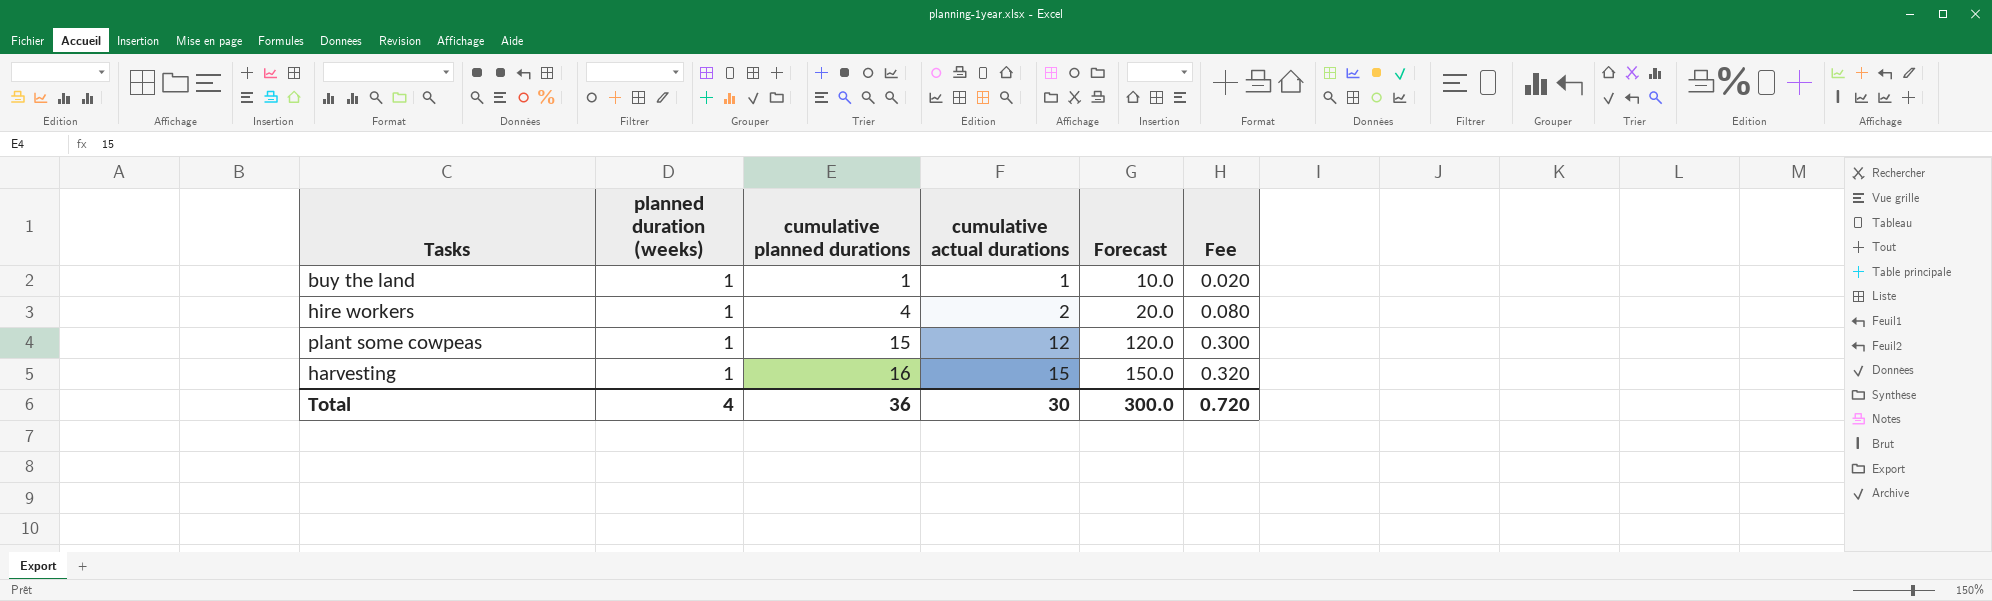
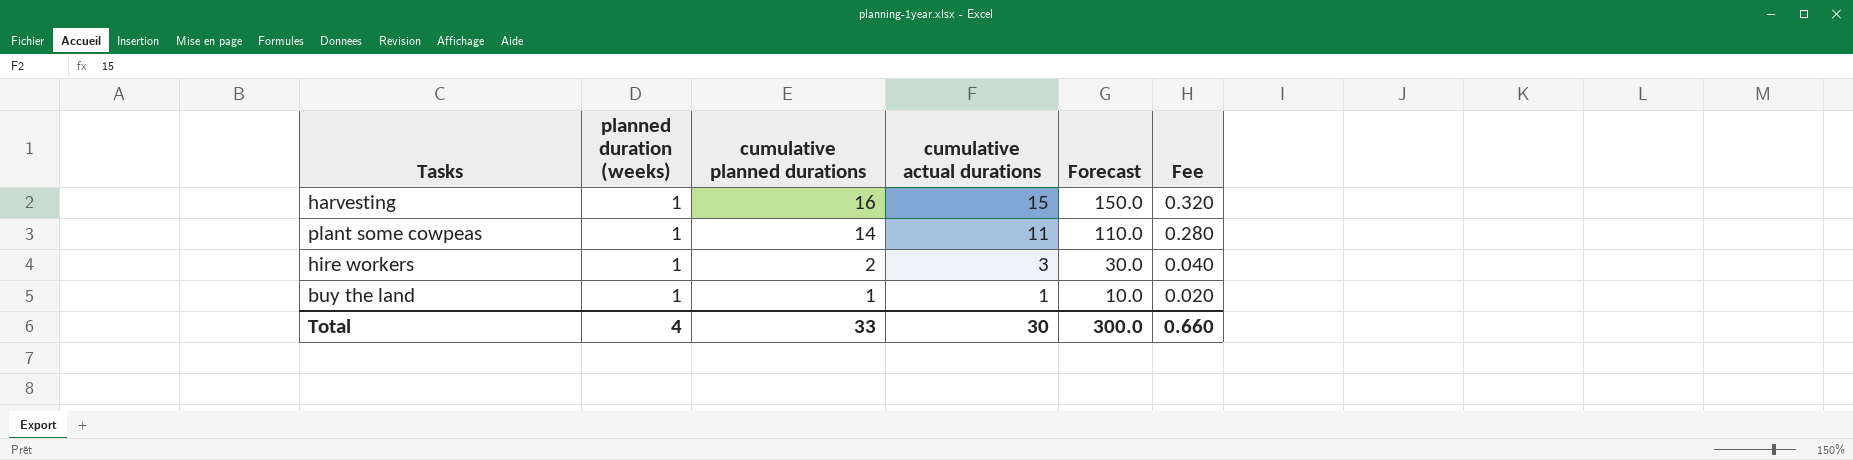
row order: cumulative planned durations ascending -> cumulative planned durations descending
plant some cowpeas | cumulative planned durations: 15 -> 14
plant some cowpeas | cumulative actual durations: 12 -> 11
plant some cowpeas | Forecast: 120.0 -> 110.0
plant some cowpeas | Fee: 0.300 -> 0.280
hire workers | cumulative planned durations: 4 -> 2
hire workers | cumulative actual durations: 2 -> 3
hire workers | Forecast: 20.0 -> 30.0
hire workers | Fee: 0.080 -> 0.040
Total | cumulative planned durations: 36 -> 33
Total | Fee: 0.720 -> 0.660

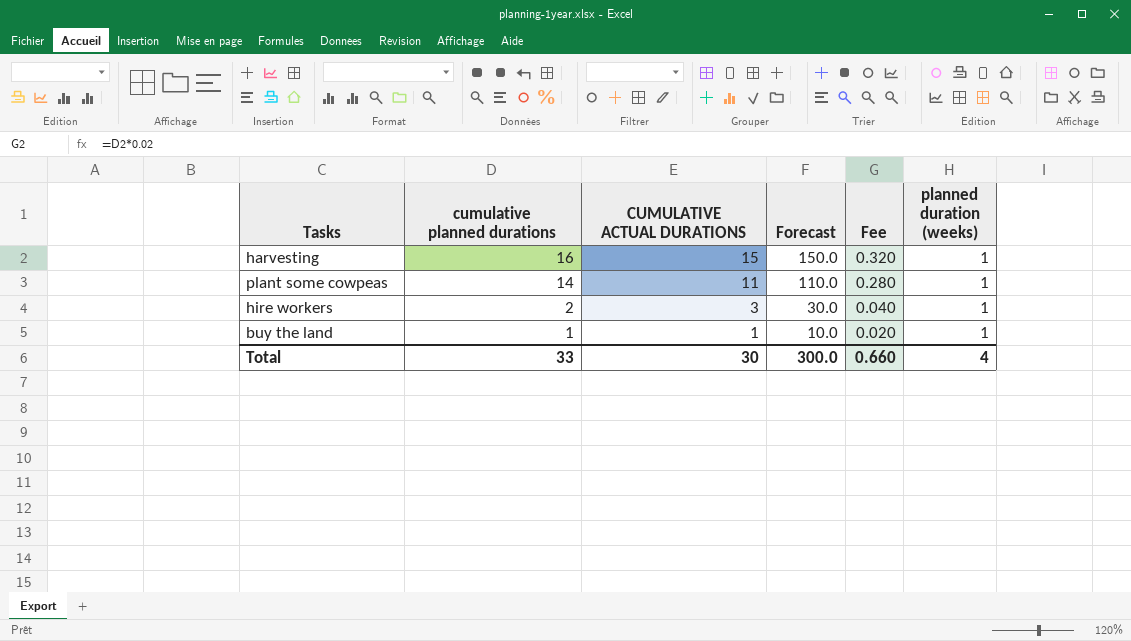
column name: cumulative actual durations -> CUMULATIVE ACTUAL DURATIONS
column planned duration (weeks) | position: 2 -> 6

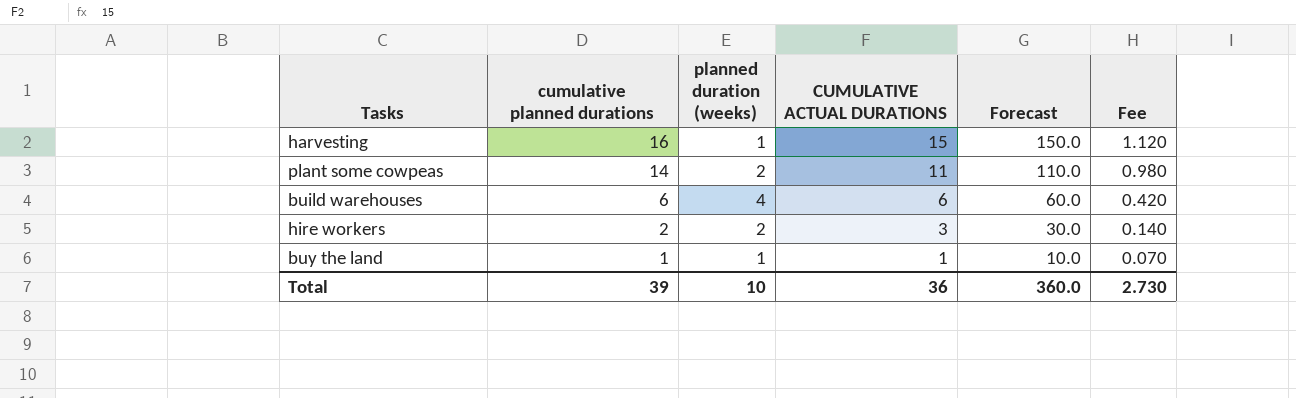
column planned duration (weeks) | position: 6 -> 3
column Fee | formula: [cumulative planned durations] * 0.02 -> [cumulative planned durations] * 0.07
plant some cowpeas | planned duration (weeks): 1 -> 2
row build warehouses: none -> 6 | 4 | 6 | 60.0 | 0.420
hire workers | planned duration (weeks): 1 -> 2
Total | cumulative planned durations: 33 -> 39
Total | planned duration (weeks): 4 -> 10
Total | CUMULATIVE ACTUAL DURATIONS: 30 -> 36
Total | Forecast: 300.0 -> 360.0
Total | Fee: 0.660 -> 2.730

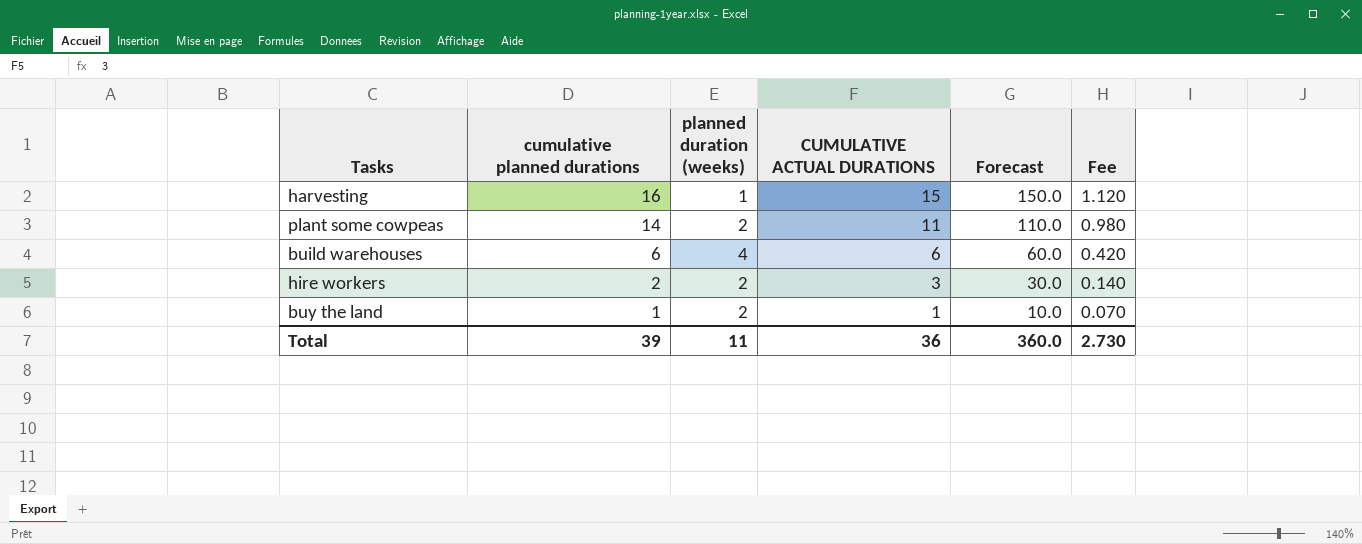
buy the land | planned duration (weeks): 1 -> 2
Total | planned duration (weeks): 10 -> 11

